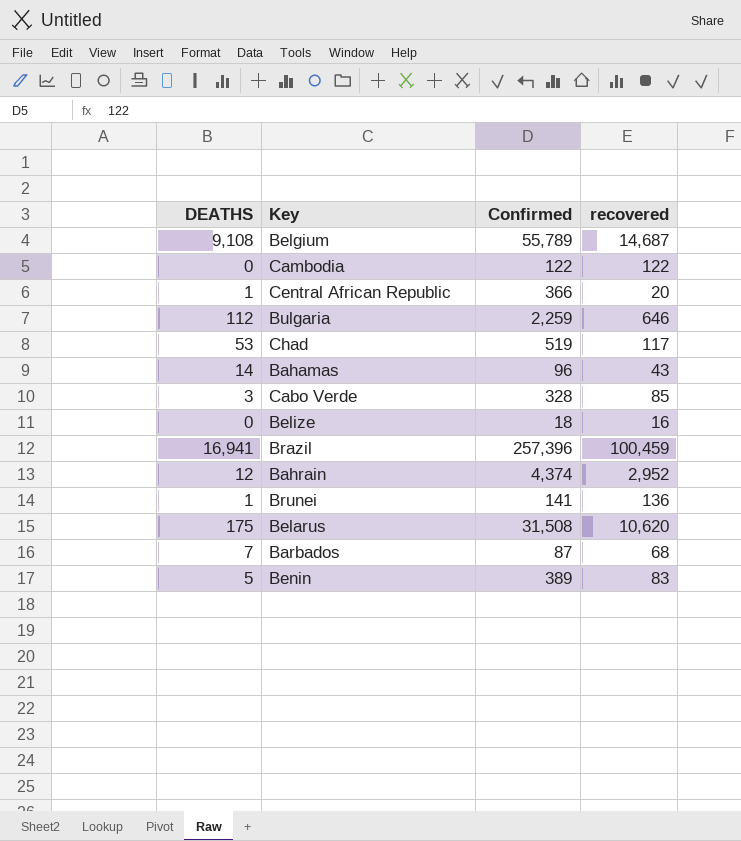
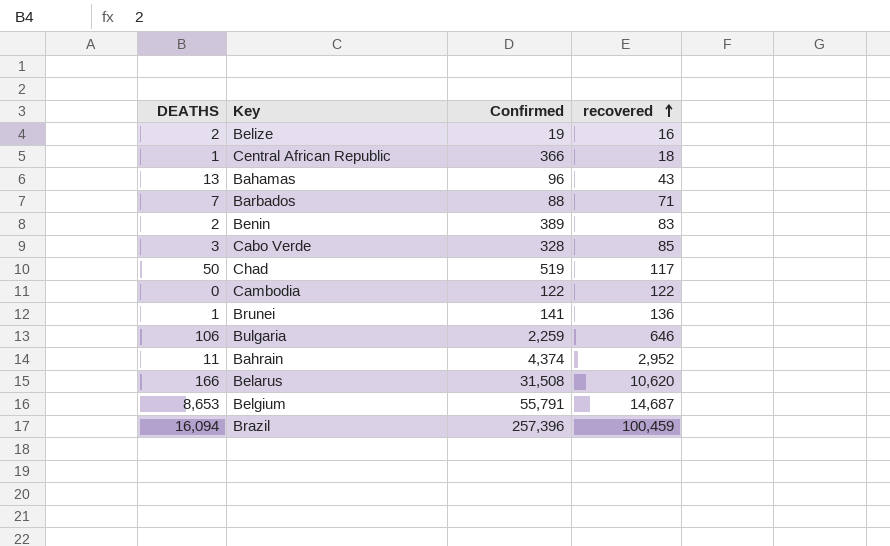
row order: none -> recovered ascending
Belize | DEATHS: 0 -> 2
Belize | Confirmed: 18 -> 19
Central African Republic | recovered: 20 -> 18
Bahamas | DEATHS: 14 -> 13
Barbados | Confirmed: 87 -> 88
Barbados | recovered: 68 -> 71
Benin | DEATHS: 5 -> 2
Chad | DEATHS: 53 -> 50
Bulgaria | DEATHS: 112 -> 106
Bahrain | DEATHS: 12 -> 11
Belarus | DEATHS: 175 -> 166
Belgium | DEATHS: 9,108 -> 8,653
Belgium | Confirmed: 55,789 -> 55,791
Brazil | DEATHS: 16,941 -> 16,094

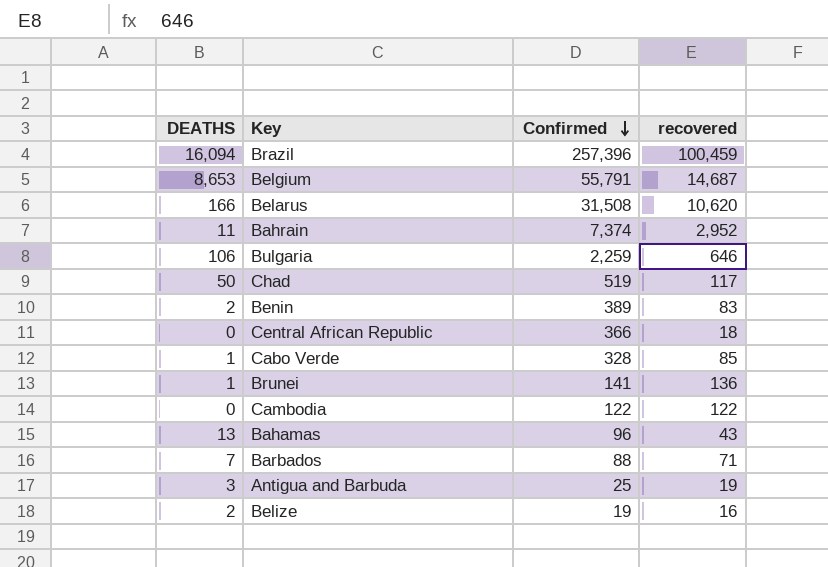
row order: recovered ascending -> Confirmed descending
Bahrain | Confirmed: 4,374 -> 7,374
Central African Republic | DEATHS: 1 -> 0
Cabo Verde | DEATHS: 3 -> 1
row Antigua and Barbuda: none -> 3 | 25 | 19

